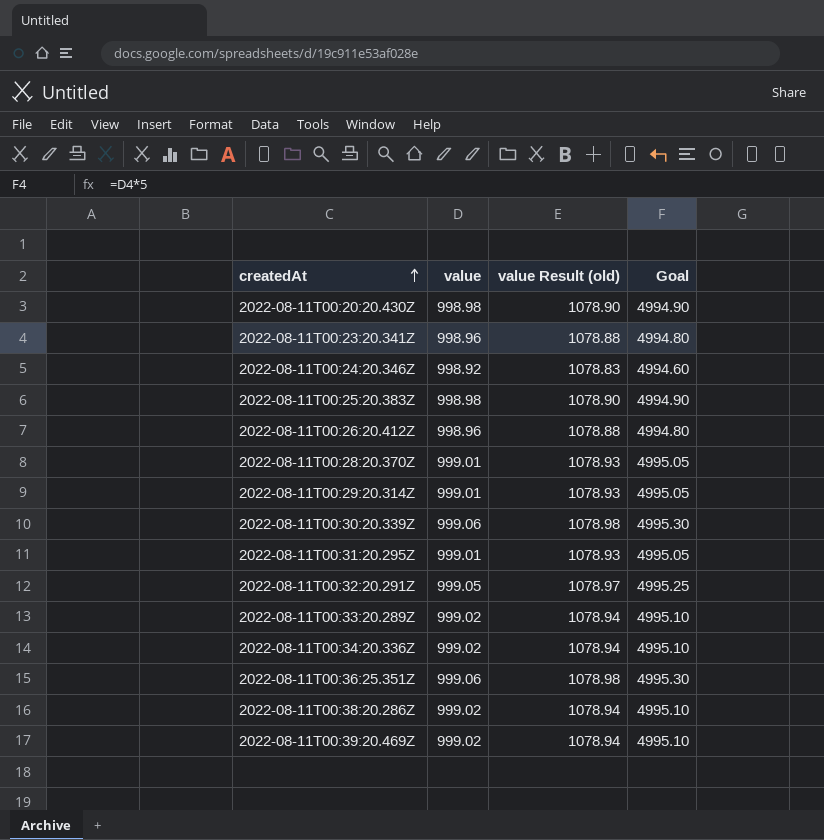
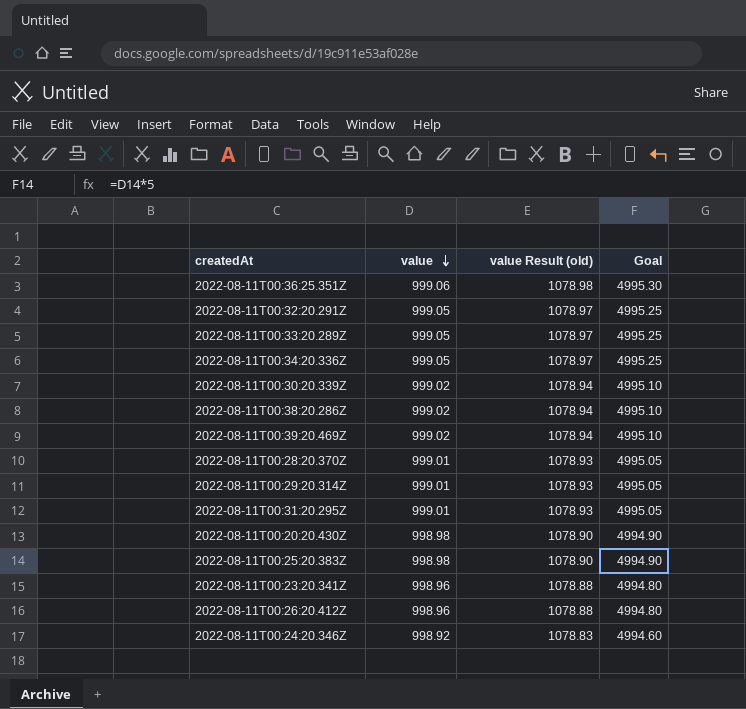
row order: createdAt ascending -> value descending
2022-08-11T00:33:20.289Z | value: 999.02 -> 999.05
2022-08-11T00:33:20.289Z | value Result (old): 1078.94 -> 1078.97
2022-08-11T00:33:20.289Z | Goal: 4995.10 -> 4995.25
2022-08-11T00:34:20.336Z | value: 999.02 -> 999.05
2022-08-11T00:34:20.336Z | value Result (old): 1078.94 -> 1078.97
2022-08-11T00:34:20.336Z | Goal: 4995.10 -> 4995.25
2022-08-11T00:30:20.339Z | value: 999.06 -> 999.02
2022-08-11T00:30:20.339Z | value Result (old): 1078.98 -> 1078.94
2022-08-11T00:30:20.339Z | Goal: 4995.30 -> 4995.10

